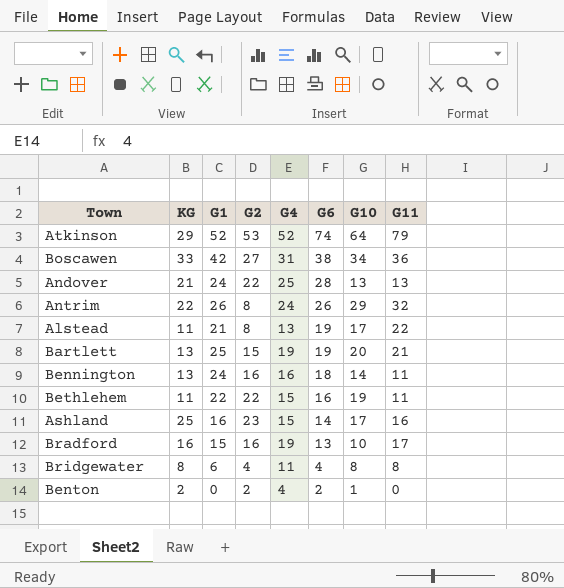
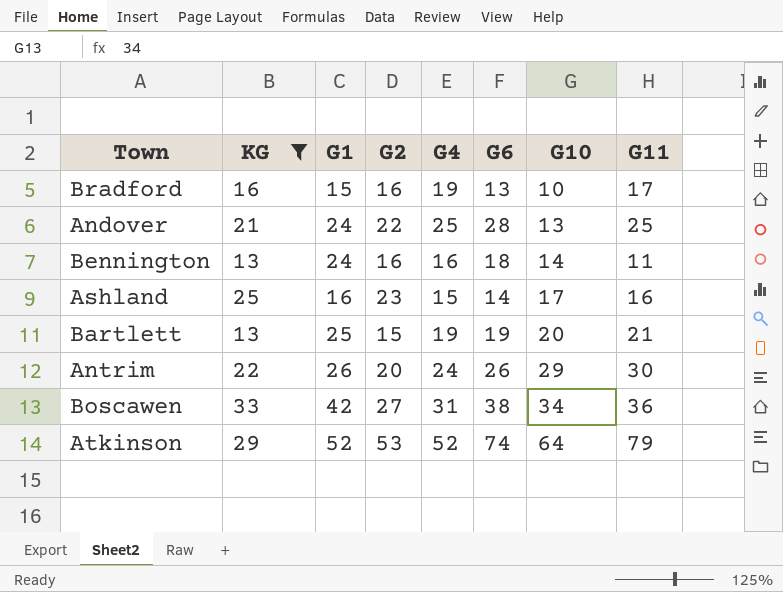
filter: none -> KG >= 13
row order: G6 descending -> G10 ascending
Andover | G11: 13 -> 25
Antrim | G2: 8 -> 20
Antrim | G11: 32 -> 30

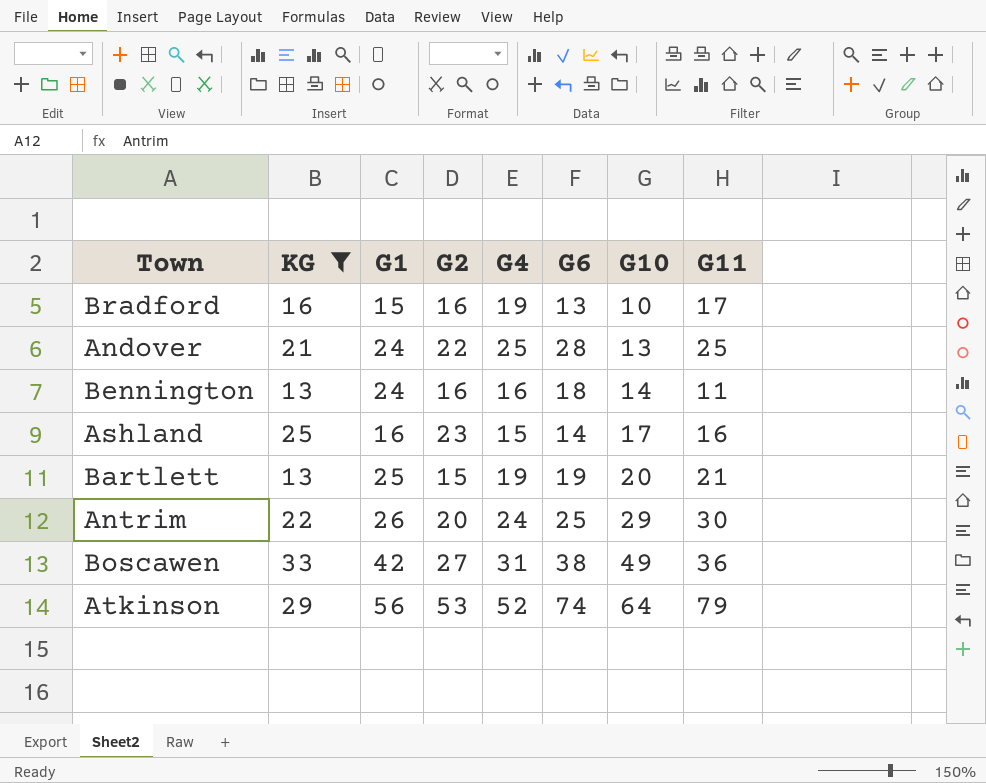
Antrim | G6: 26 -> 25
Boscawen | G10: 34 -> 49
Atkinson | G1: 52 -> 56

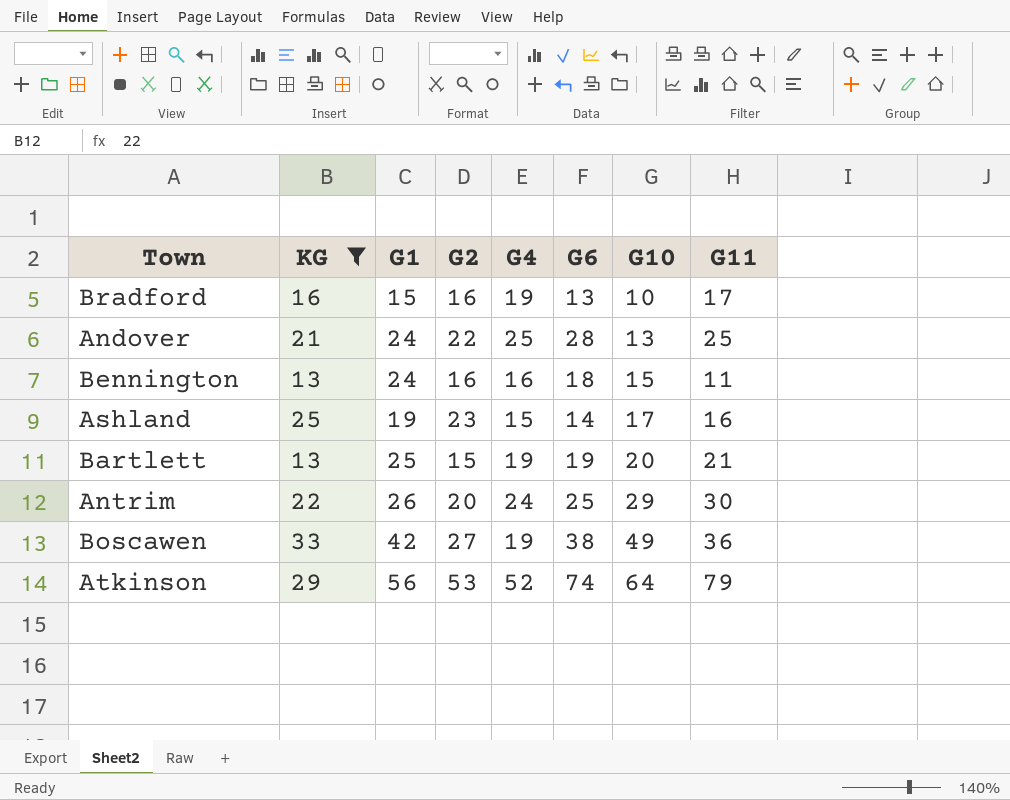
Bennington | G10: 14 -> 15
Ashland | G1: 16 -> 19
Boscawen | G4: 31 -> 19

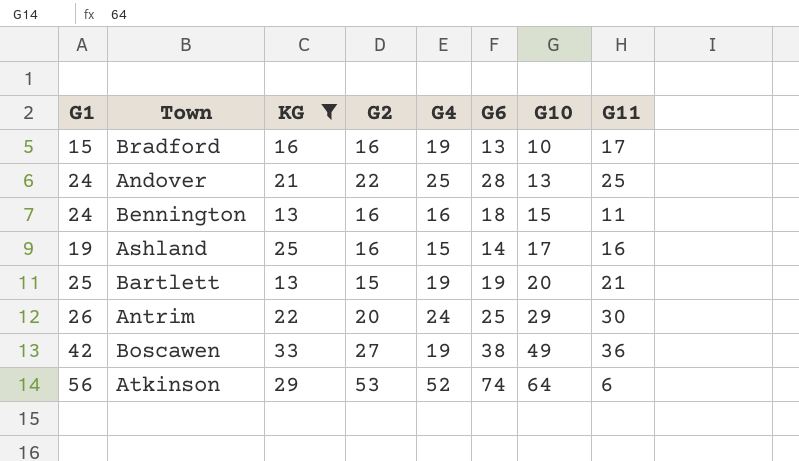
column G1 | position: 3 -> 1
Ashland | G2: 23 -> 16
Atkinson | G11: 79 -> 6

